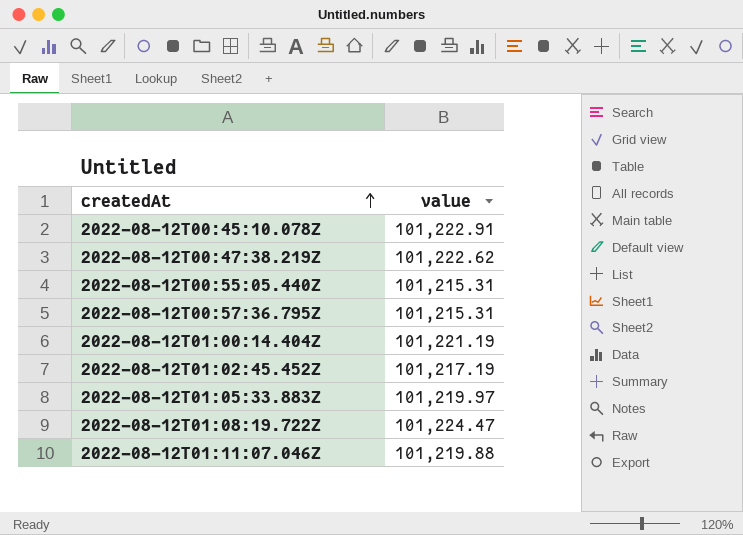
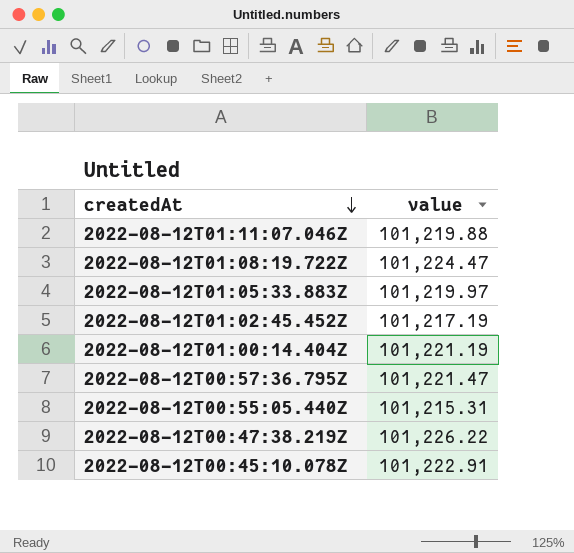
row order: createdAt ascending -> createdAt descending
2022-08-12T00:57:36.795Z | value: 101,215.31 -> 101,221.47
2022-08-12T00:47:38.219Z | value: 101,222.62 -> 101,226.22

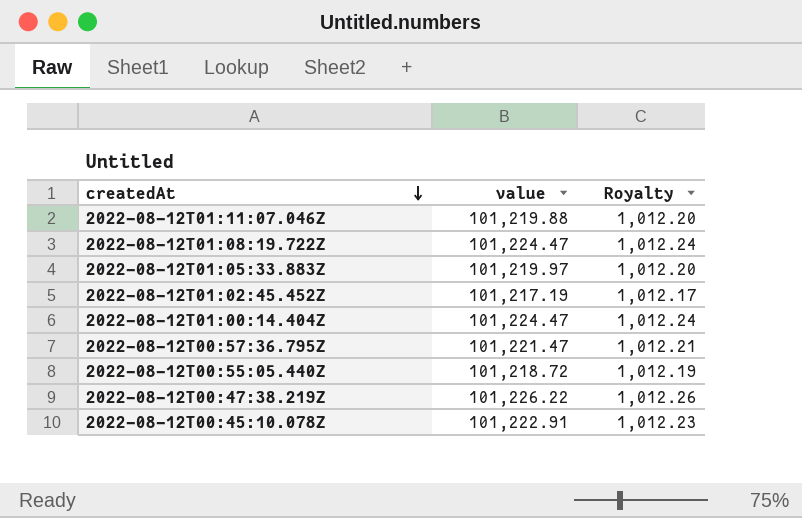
column Royalty | formula: none -> [value] * 0.01
2022-08-12T01:00:14.404Z | value: 101,221.19 -> 101,224.47
2022-08-12T00:55:05.440Z | value: 101,215.31 -> 101,218.72

